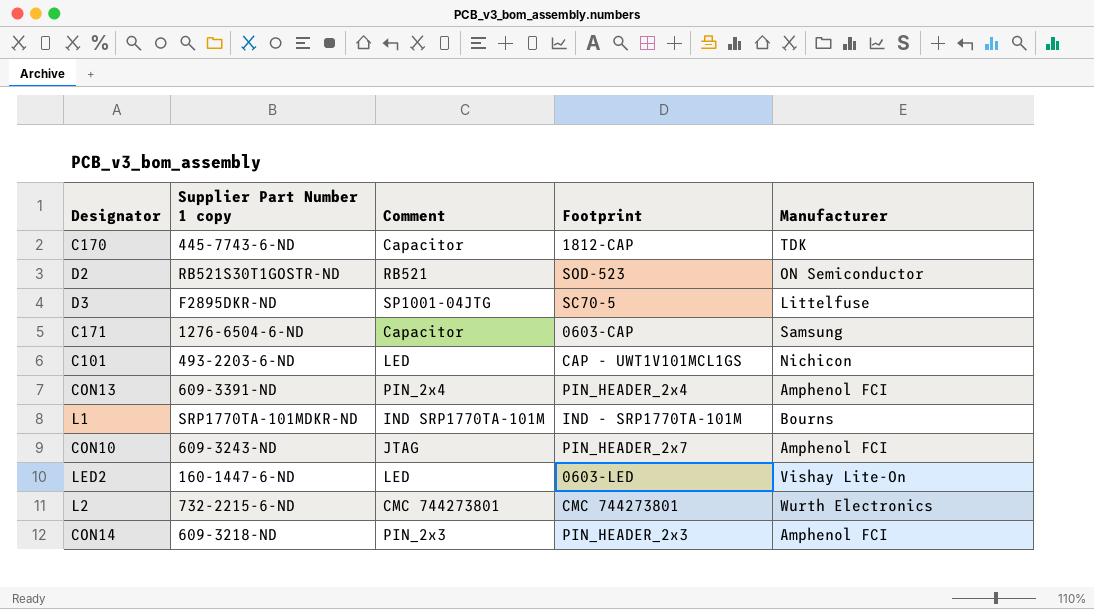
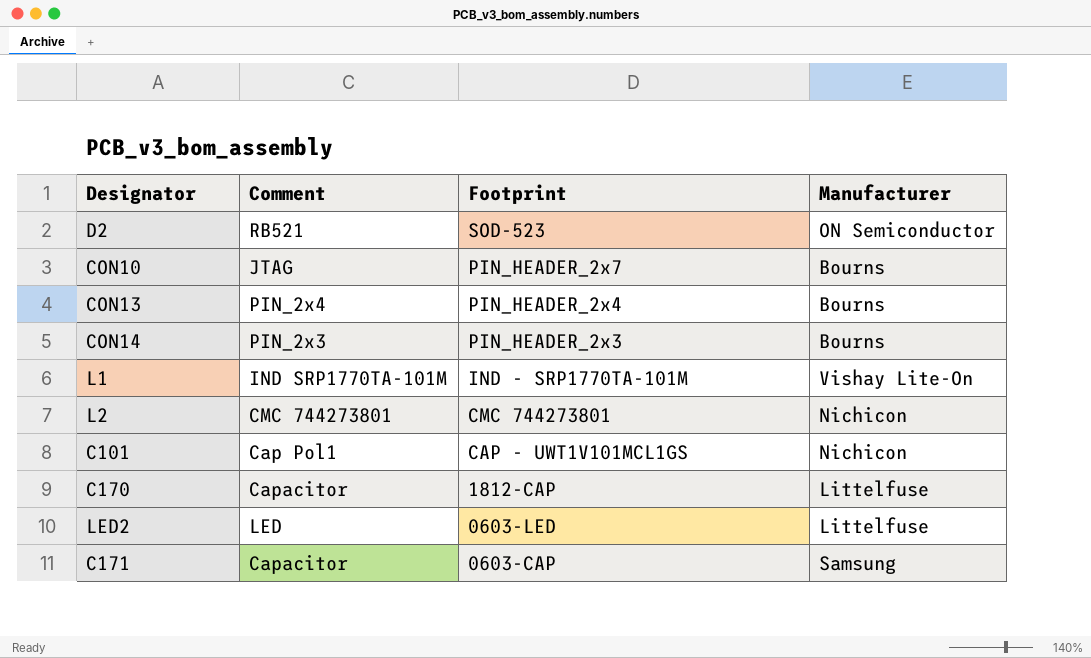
row order: none -> Footprint descending
column Supplier Part Number 1 copy | position: 2 -> none
row D3: F2895DKR-ND | SP1001-04JTG | SC70-5 | Littelfuse -> none
CON10 | Manufacturer: Amphenol FCI -> Bourns
CON13 | Manufacturer: Amphenol FCI -> Bourns
CON14 | Manufacturer: Amphenol FCI -> Bourns
L1 | Manufacturer: Bourns -> Vishay Lite-On
L2 | Manufacturer: Wurth Electronics -> Nichicon
C101 | Comment: LED -> Cap Pol1
C170 | Manufacturer: TDK -> Littelfuse
LED2 | Manufacturer: Vishay Lite-On -> Littelfuse

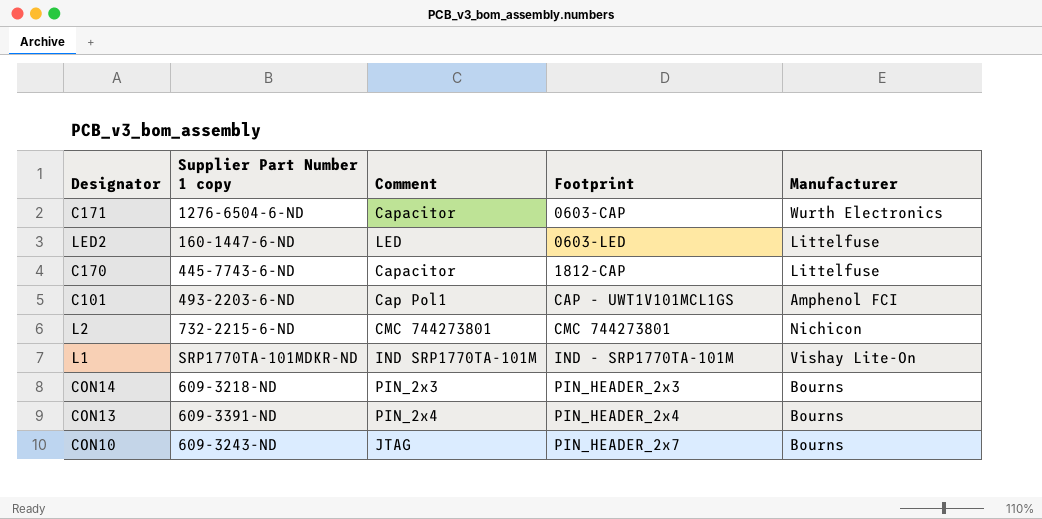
row order: Footprint descending -> Footprint ascending
column Supplier Part Number 1 copy | position: none -> 2
row D2: RB521 | SOD-523 | ON Semiconductor -> none
C171 | Manufacturer: Samsung -> Wurth Electronics
C101 | Manufacturer: Nichicon -> Amphenol FCI

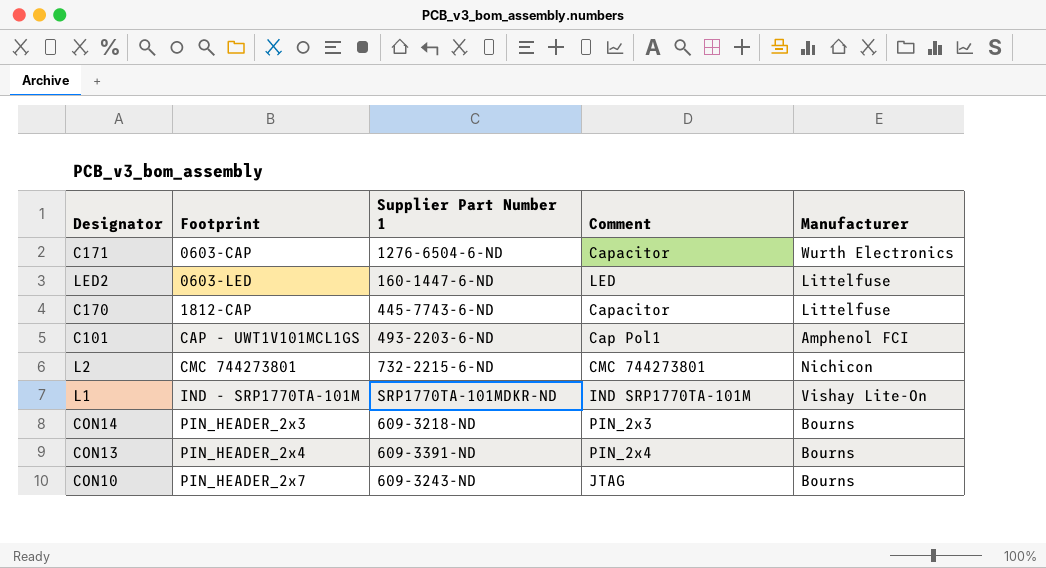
column Footprint | position: 4 -> 2
column name: Supplier Part Number 1 copy -> Supplier Part Number 1

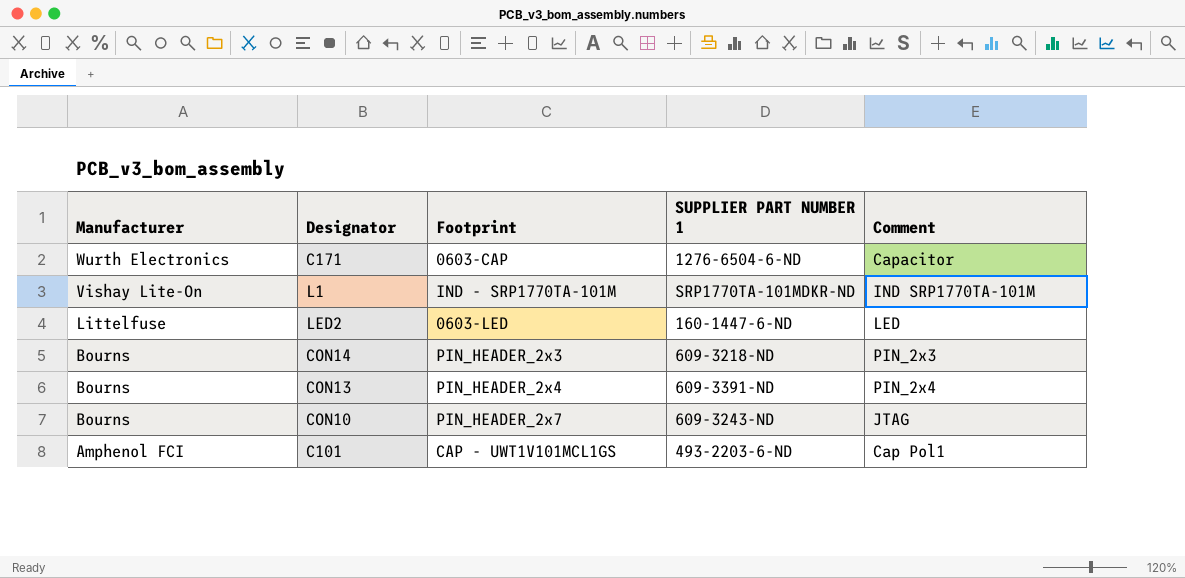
row order: Footprint ascending -> Manufacturer descending
column Manufacturer | position: 5 -> 1
column name: Supplier Part Number 1 -> SUPPLIER PART NUMBER 1
row C170: 1812-CAP | 445-7743-6-ND | Capacitor | Littelfuse -> none
row L2: CMC 744273801 | 732-2215-6-ND | CMC 744273801 | Nichicon -> none

